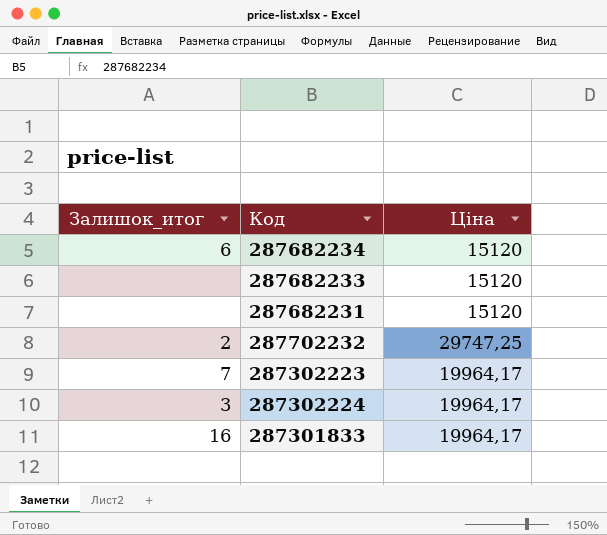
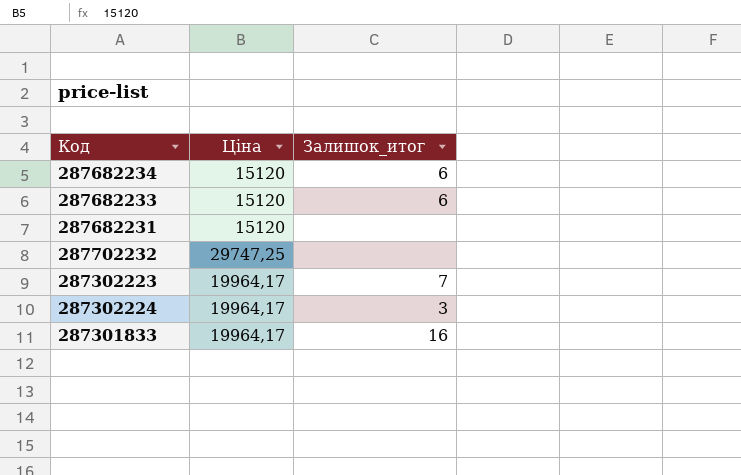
column Залишок_итог | position: 1 -> 3
287682233 | Залишок_итог: none -> 6
287702232 | Залишок_итог: 2 -> none

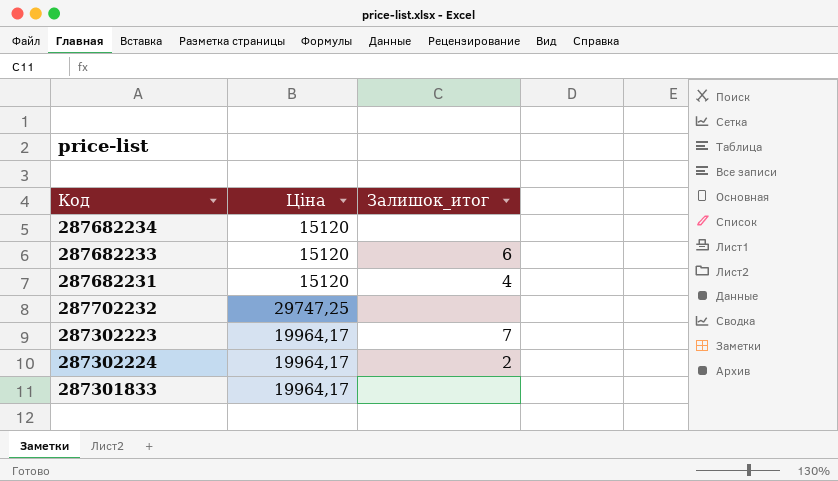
287682234 | Залишок_итог: 6 -> none
287682231 | Залишок_итог: none -> 4
287302224 | Залишок_итог: 3 -> 2
287301833 | Залишок_итог: 16 -> none

